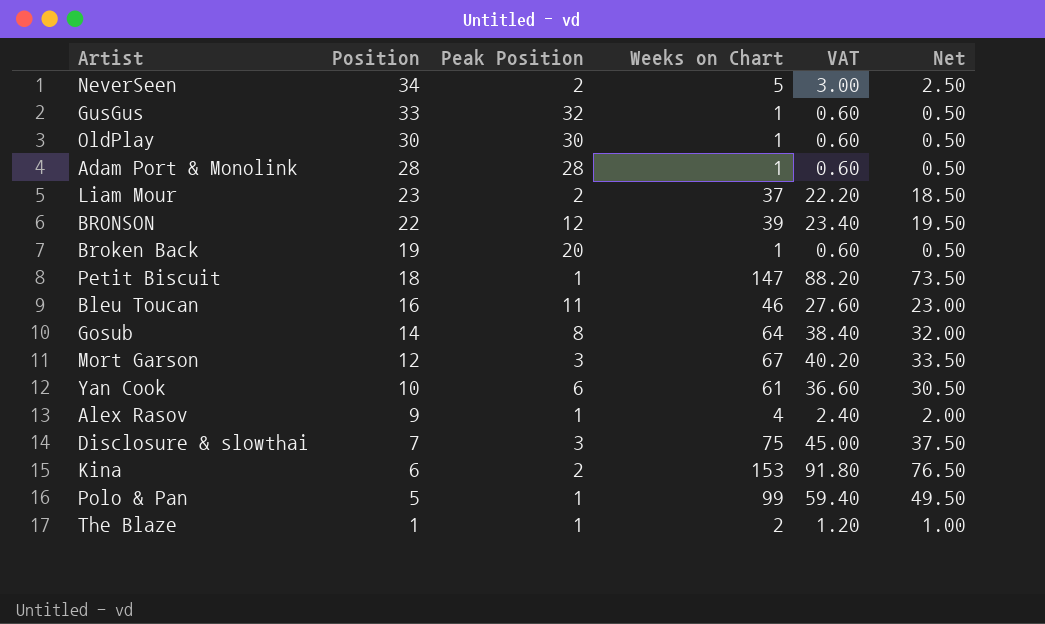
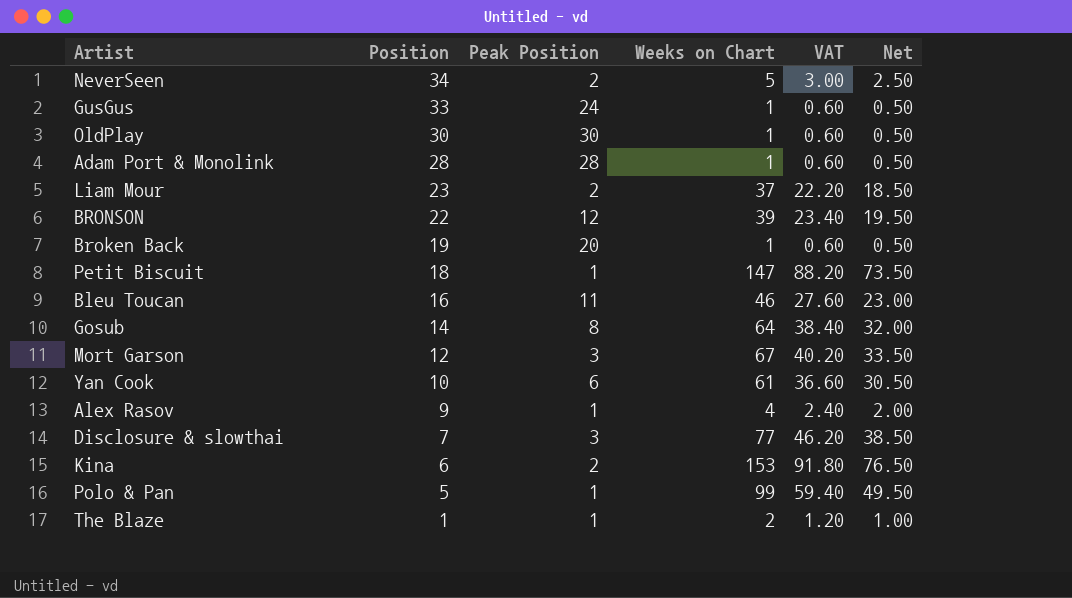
GusGus | Peak Position: 32 -> 24
Disclosure & slowthai | Weeks on Chart: 75 -> 77
Disclosure & slowthai | VAT: 45.00 -> 46.20
Disclosure & slowthai | Net: 37.50 -> 38.50

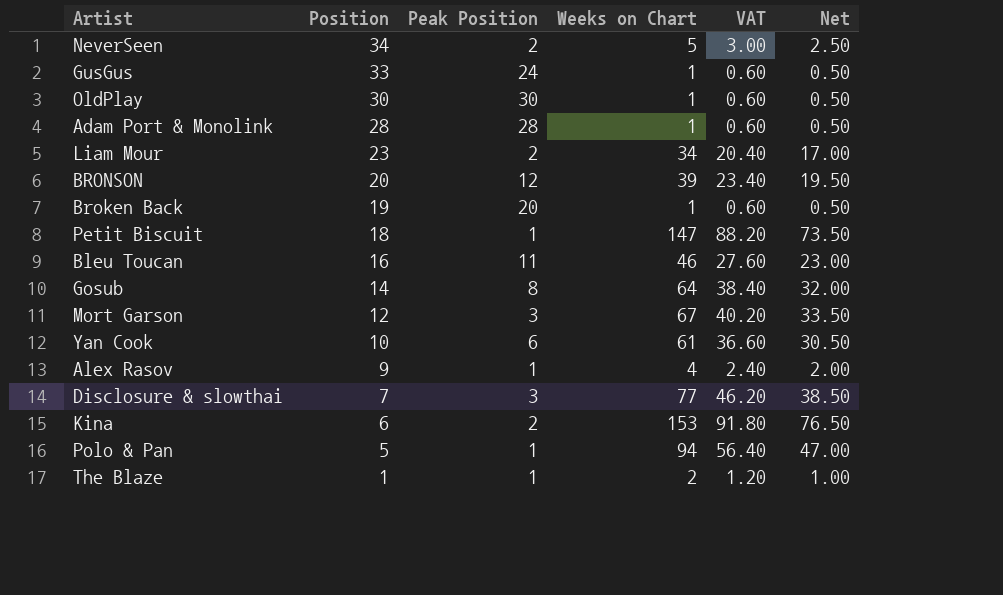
Liam Mour | Weeks on Chart: 37 -> 34
Liam Mour | VAT: 22.20 -> 20.40
Liam Mour | Net: 18.50 -> 17.00
BRONSON | Position: 22 -> 20
Polo & Pan | Weeks on Chart: 99 -> 94
Polo & Pan | VAT: 59.40 -> 56.40
Polo & Pan | Net: 49.50 -> 47.00

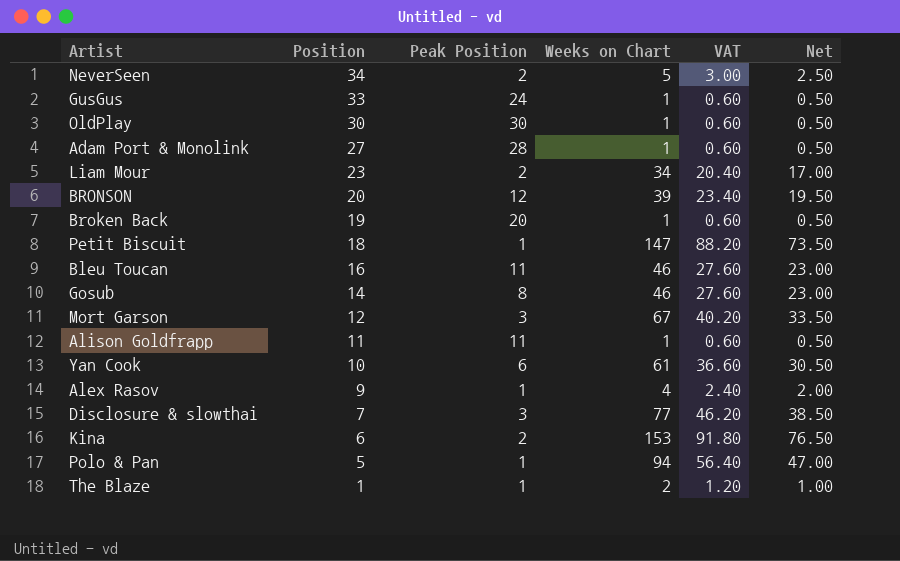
Adam Port & Monolink | Position: 28 -> 27
Gosub | Weeks on Chart: 64 -> 46
Gosub | VAT: 38.40 -> 27.60
Gosub | Net: 32.00 -> 23.00
row Alison Goldfrapp: none -> 11 | 11 | 1 | 0.60 | 0.50

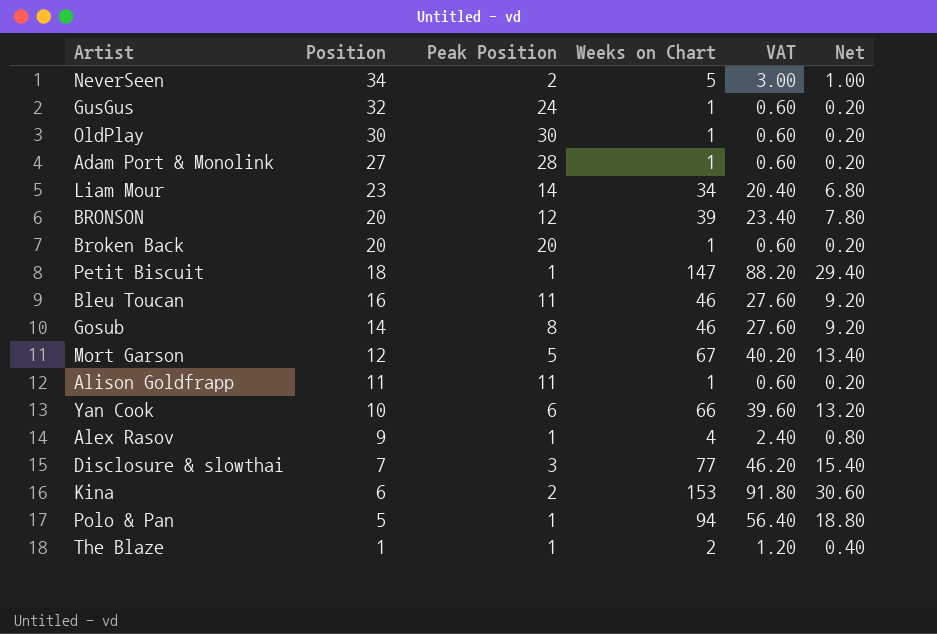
column Net | formula: [Weeks on Chart] * 0.5 -> [Weeks on Chart] * 0.2
GusGus | Position: 33 -> 32
Liam Mour | Peak Position: 2 -> 14
Broken Back | Position: 19 -> 20
Mort Garson | Peak Position: 3 -> 5
Yan Cook | Weeks on Chart: 61 -> 66
Yan Cook | VAT: 36.60 -> 39.60

